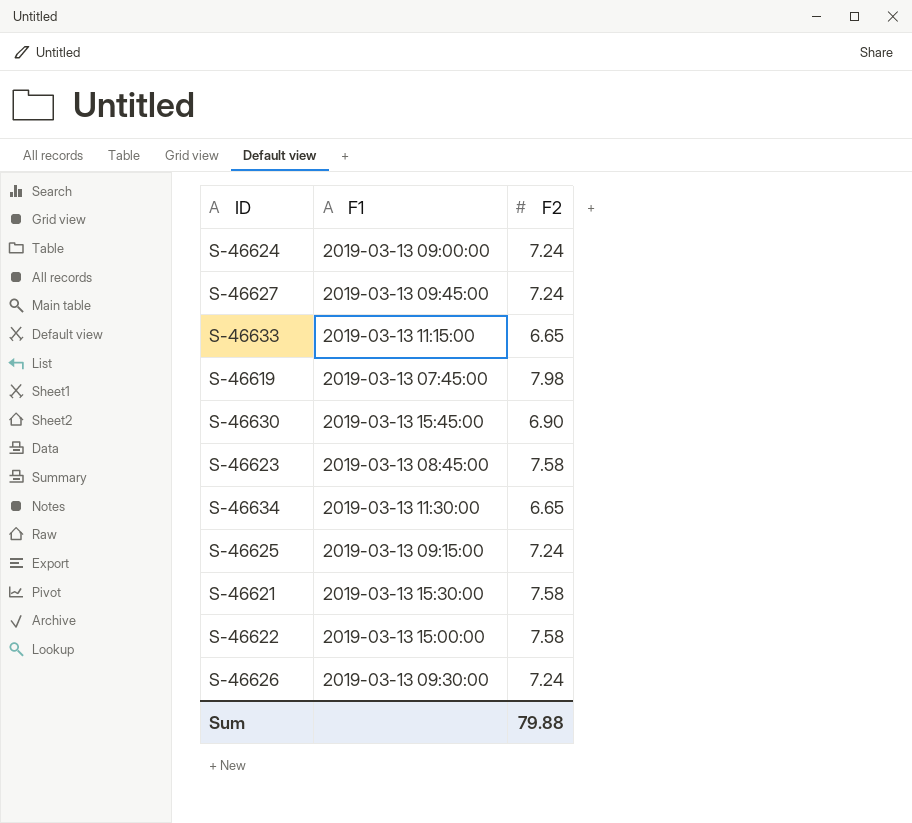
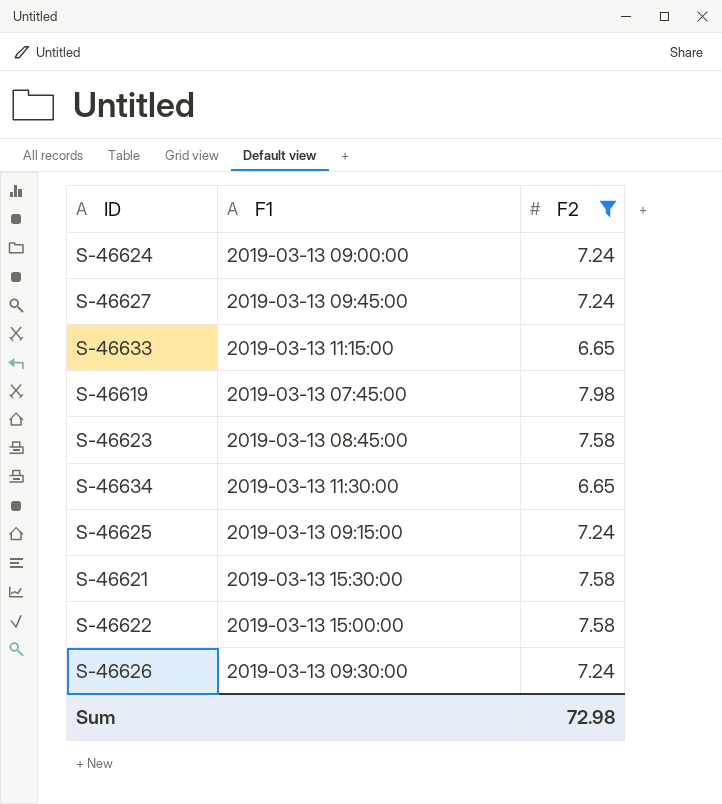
filter: none -> F2 != 6.90
Sum | F2: 79.88 -> 72.98

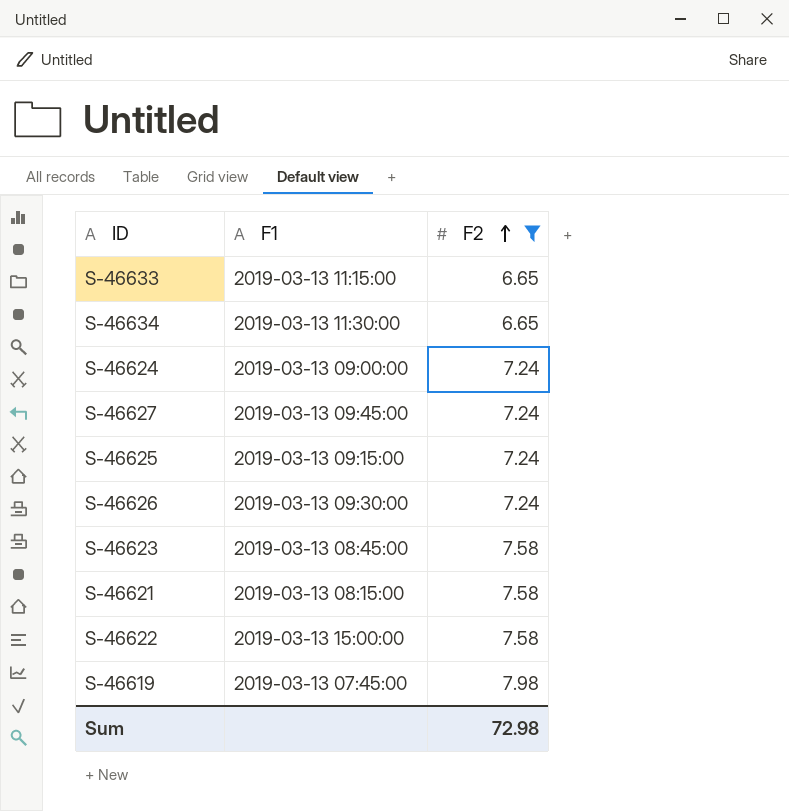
row order: none -> F2 ascending
S-46621 | F1: 2019-03-13 15:30:00 -> 2019-03-13 08:15:00

